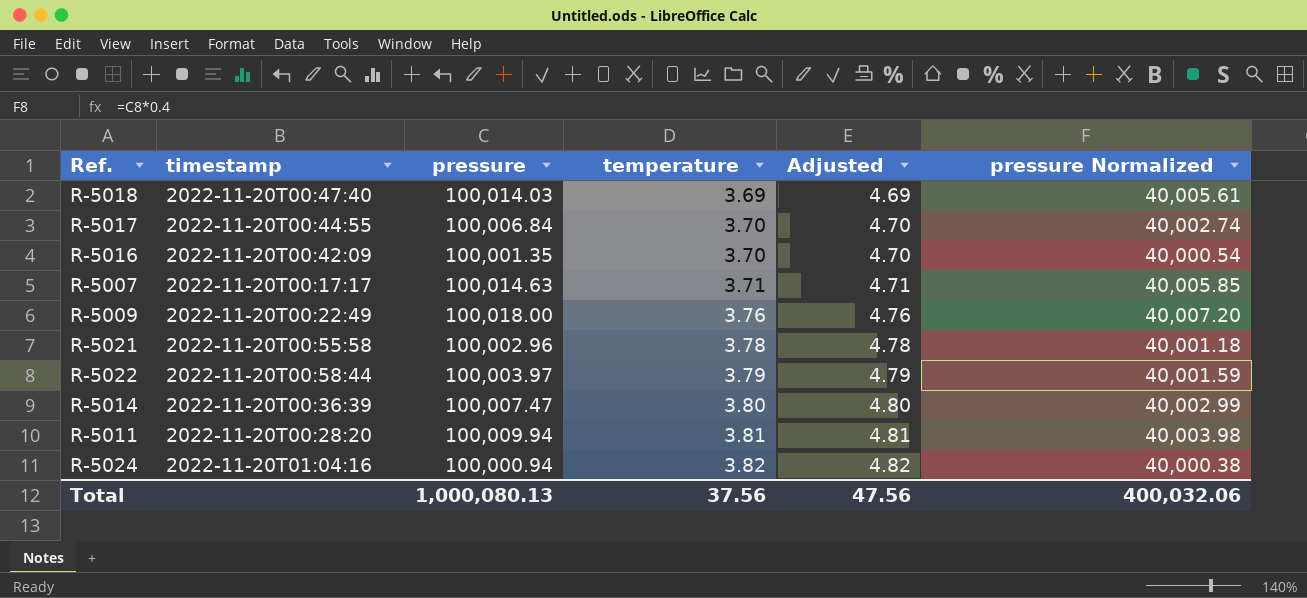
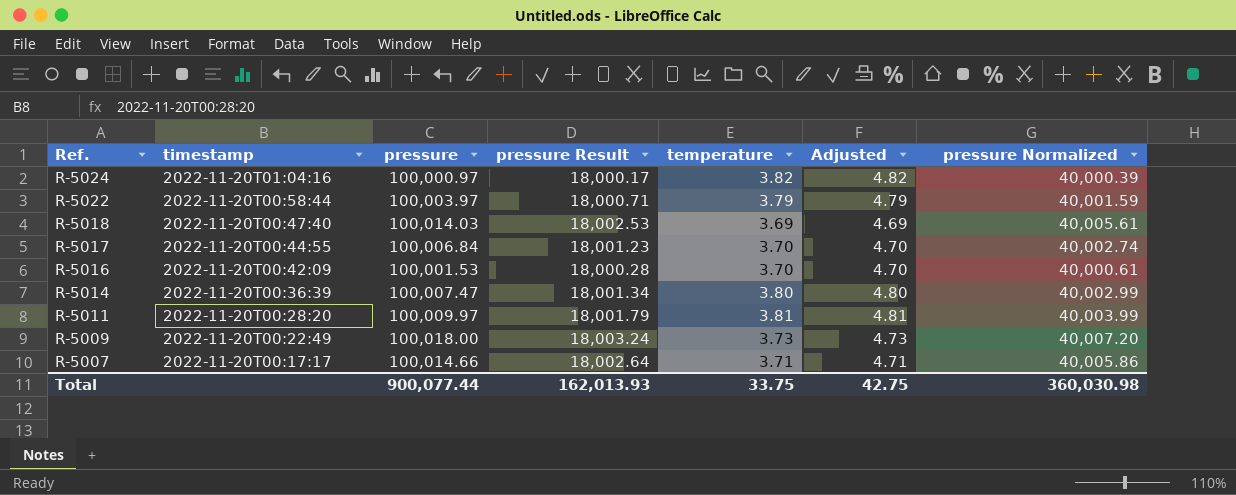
row order: temperature ascending -> Ref. descending
column pressure Result | formula: none -> [pressure] * 0.18
row R-5021: 2022-11-20T00:55:58 | 100,002.96 | 3.78 | 4.78 | 40,001.18 -> none
R-5024 | pressure: 100,000.94 -> 100,000.97
R-5024 | pressure Normalized: 40,000.38 -> 40,000.39
R-5016 | pressure: 100,001.35 -> 100,001.53
R-5016 | pressure Normalized: 40,000.54 -> 40,000.61
R-5011 | pressure: 100,009.94 -> 100,009.97
R-5011 | pressure Normalized: 40,003.98 -> 40,003.99
R-5009 | temperature: 3.76 -> 3.73
R-5009 | Adjusted: 4.76 -> 4.73
R-5007 | pressure: 100,014.63 -> 100,014.66
R-5007 | pressure Normalized: 40,005.85 -> 40,005.86
Total | pressure: 1,000,080.13 -> 900,077.44
Total | temperature: 37.56 -> 33.75
Total | Adjusted: 47.56 -> 42.75
Total | pressure Normalized: 400,032.06 -> 360,030.98

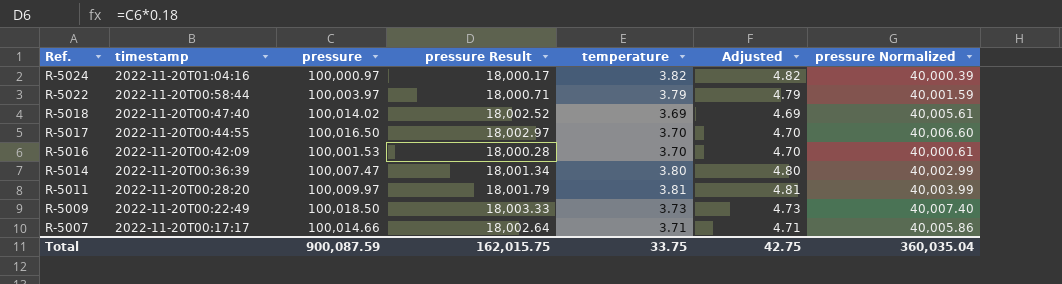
R-5018 | pressure: 100,014.03 -> 100,014.02
R-5018 | pressure Result: 18,002.53 -> 18,002.52
R-5017 | pressure: 100,006.84 -> 100,016.50
R-5017 | pressure Result: 18,001.23 -> 18,002.97
R-5017 | pressure Normalized: 40,002.74 -> 40,006.60
R-5009 | pressure: 100,018.00 -> 100,018.50
R-5009 | pressure Result: 18,003.24 -> 18,003.33
R-5009 | pressure Normalized: 40,007.20 -> 40,007.40
Total | pressure: 900,077.44 -> 900,087.59
Total | pressure Result: 162,013.93 -> 162,015.75
Total | pressure Normalized: 360,030.98 -> 360,035.04

